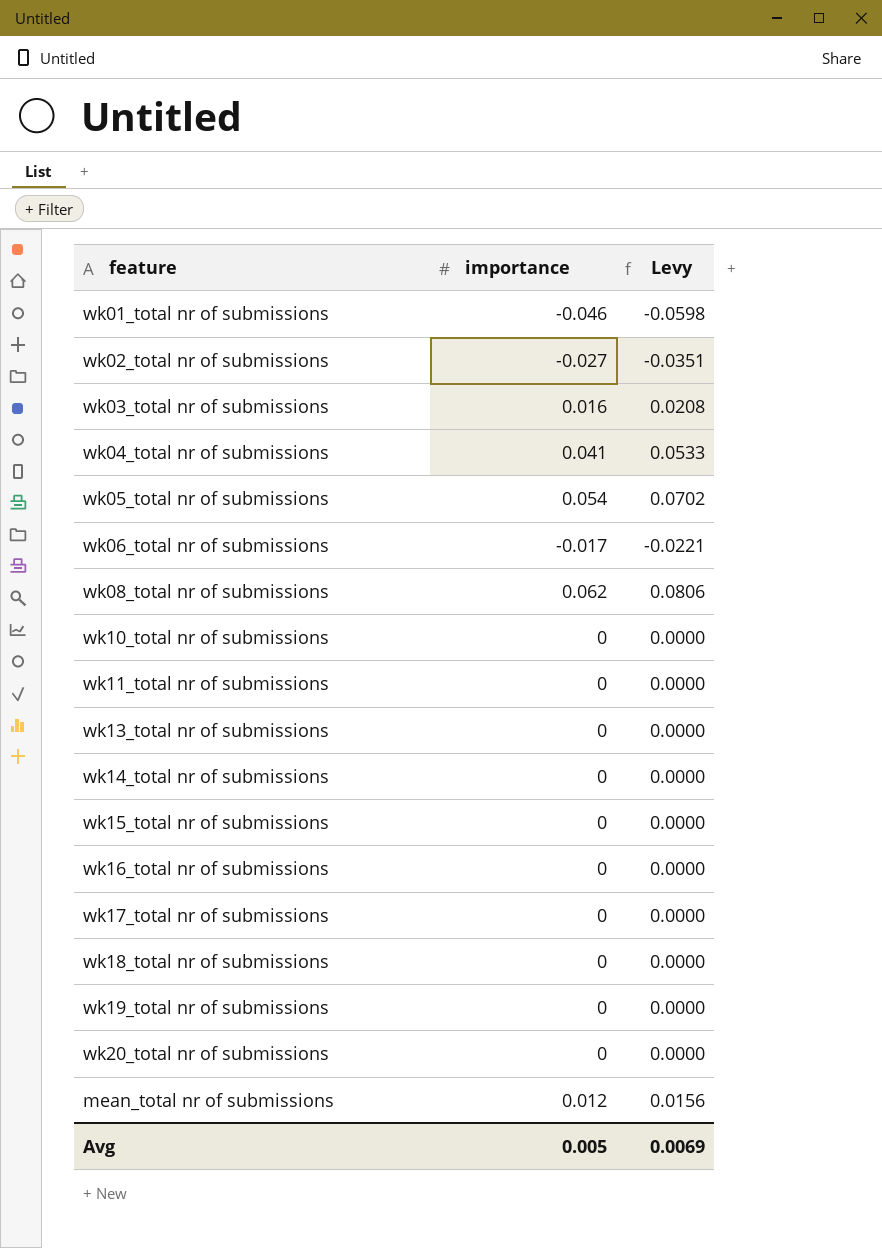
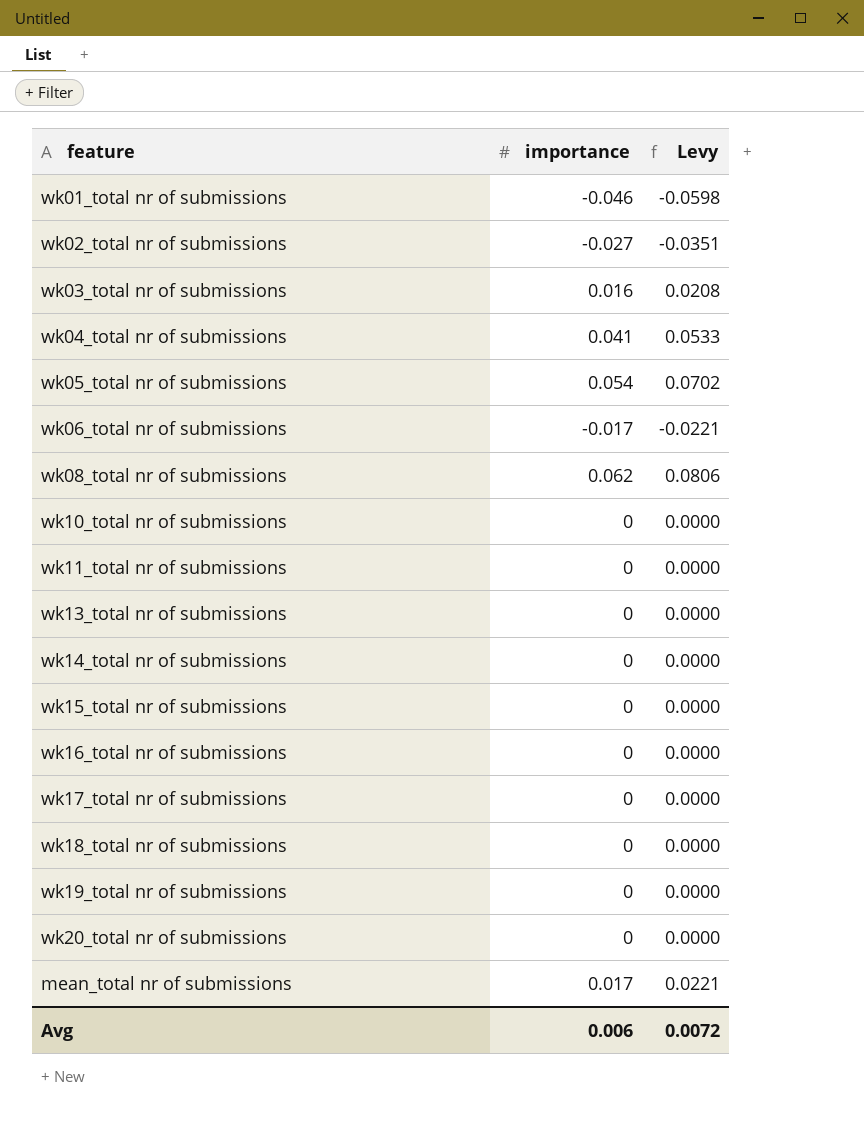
mean_total nr of submissions | importance: 0.012 -> 0.017
mean_total nr of submissions | Levy: 0.0156 -> 0.0221
Avg | importance: 0.005 -> 0.006
Avg | Levy: 0.0069 -> 0.0072

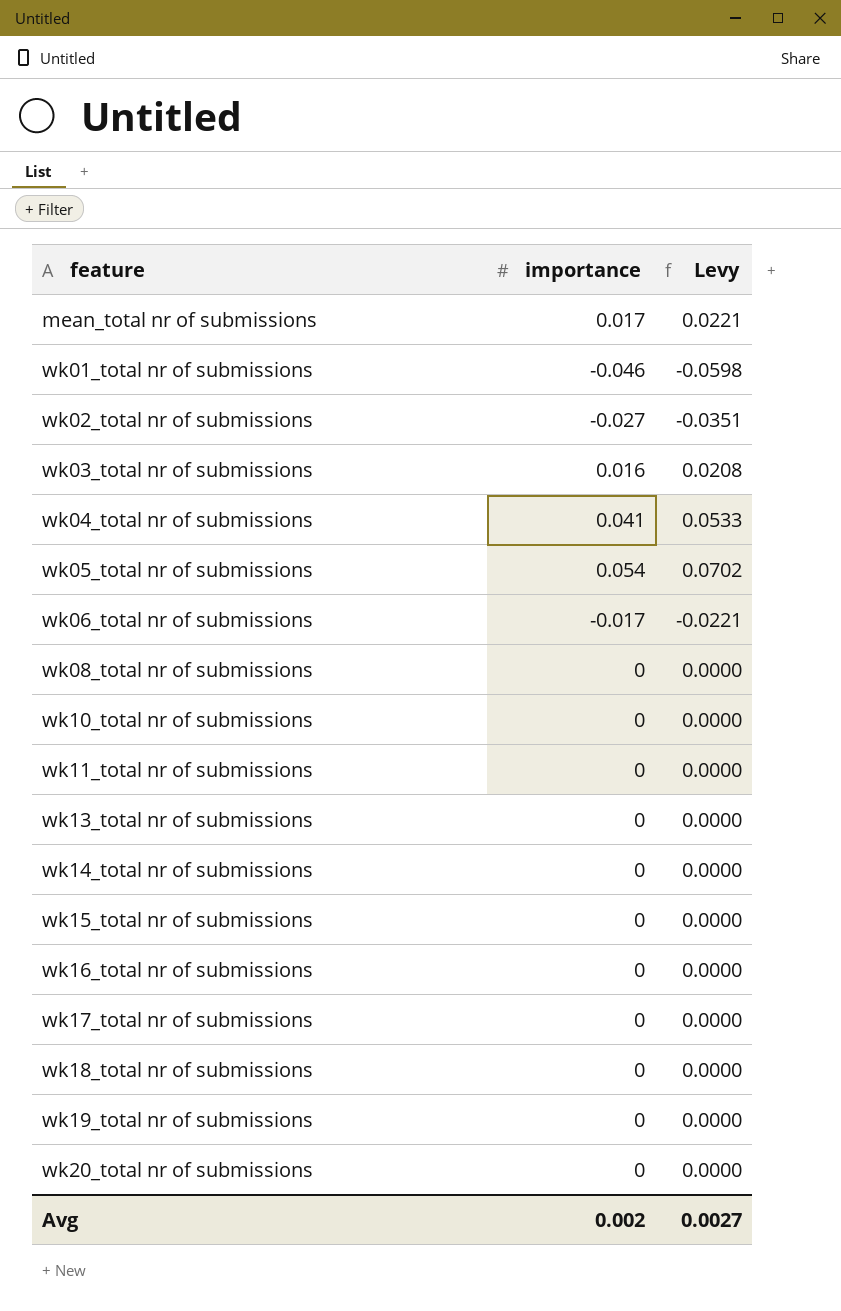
row order: none -> feature ascending
wk08_total nr of submissions | importance: 0.062 -> 0
wk08_total nr of submissions | Levy: 0.0806 -> 0.0000
Avg | importance: 0.006 -> 0.002
Avg | Levy: 0.0072 -> 0.0027

